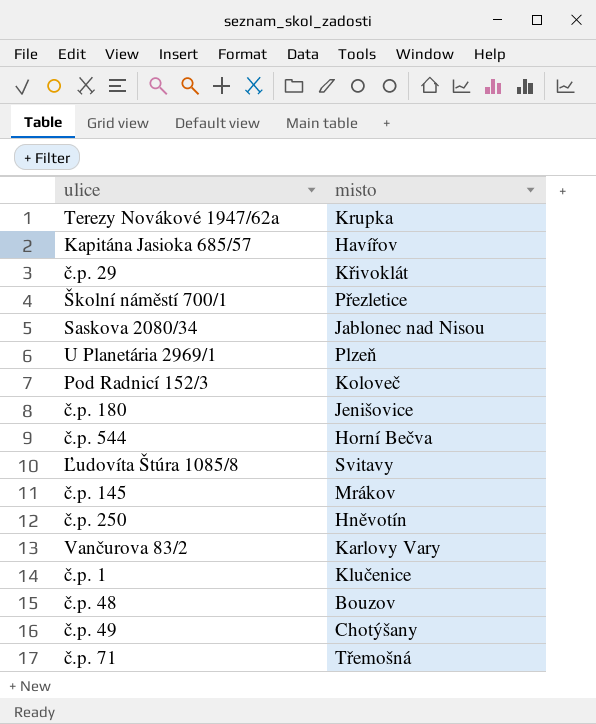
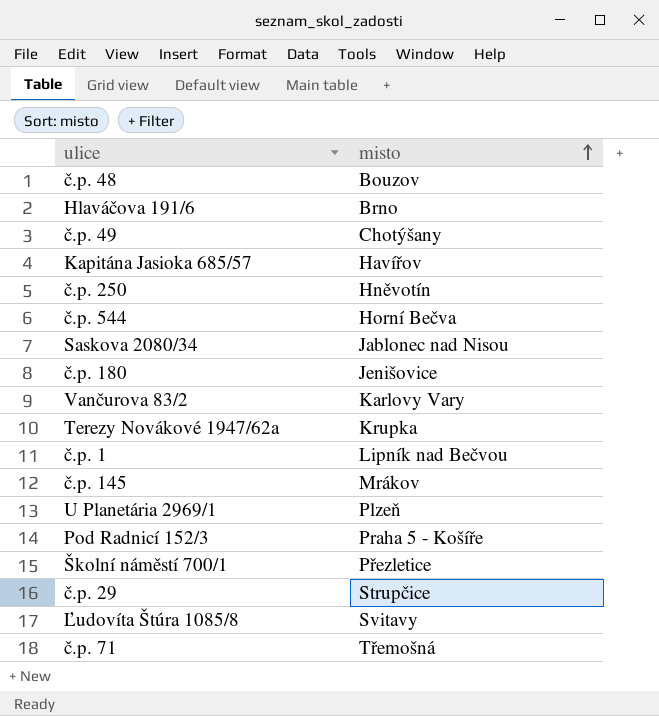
row order: none -> misto ascending
row Hlaváčova 191/6: none -> Brno
č.p. 1 | misto: Klučenice -> Lipník nad Bečvou
Pod Radnicí 152/3 | misto: Koloveč -> Praha 5 - Košíře
č.p. 29 | misto: Křivoklát -> Strupčice

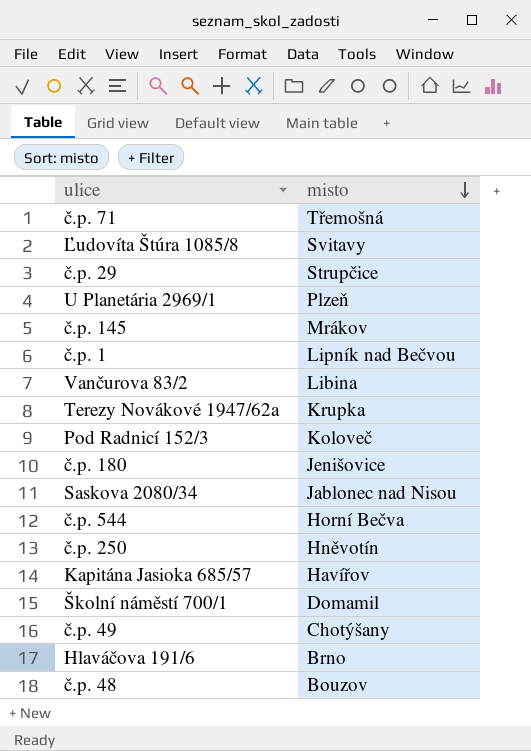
row order: misto ascending -> misto descending
Vančurova 83/2 | misto: Karlovy Vary -> Libina
Pod Radnicí 152/3 | misto: Praha 5 - Košíře -> Koloveč
Školní náměstí 700/1 | misto: Přezletice -> Domamil

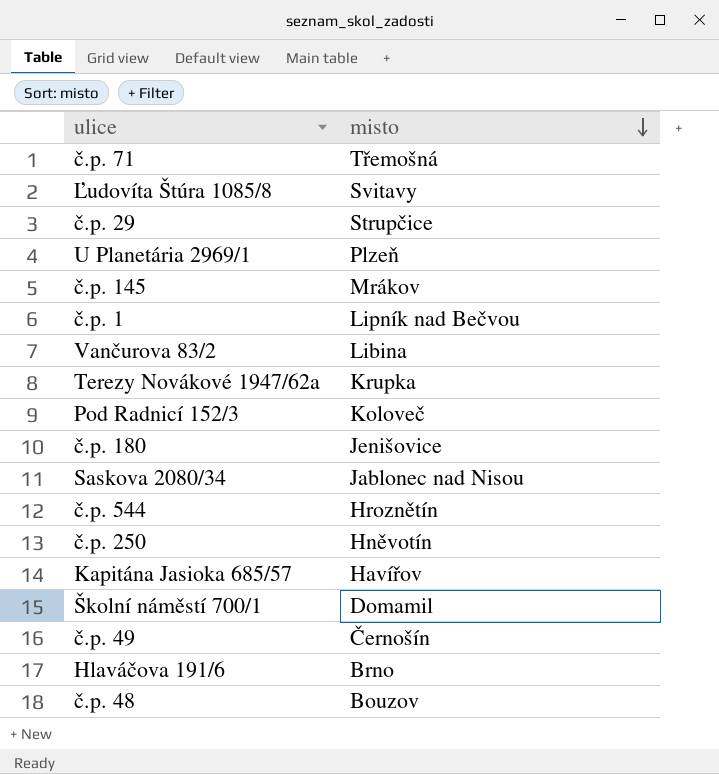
č.p. 544 | misto: Horní Bečva -> Hroznětín
č.p. 49 | misto: Chotýšany -> Černošín

